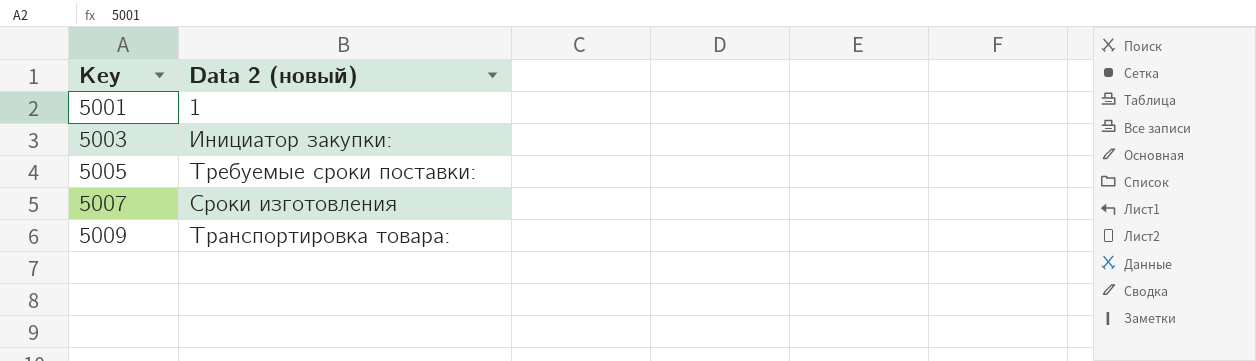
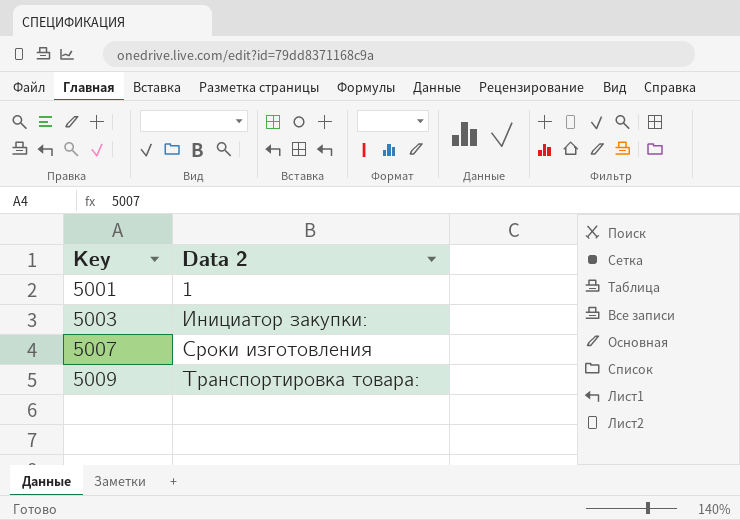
column name: Data 2 (новый) -> Data 2
row 5005: Требуемые сроки поставки: -> none

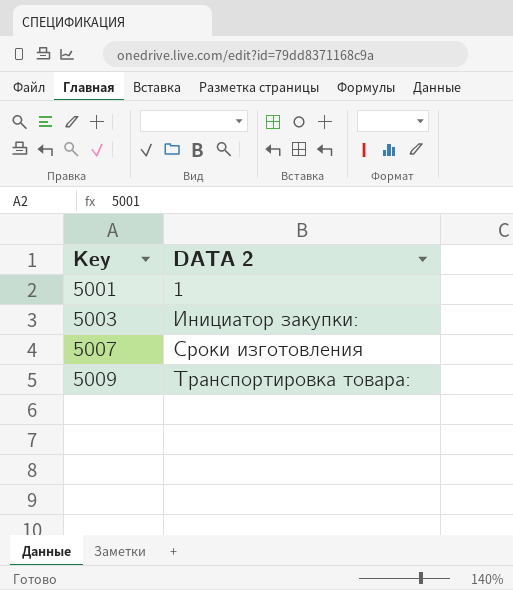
column name: Data 2 -> DATA 2

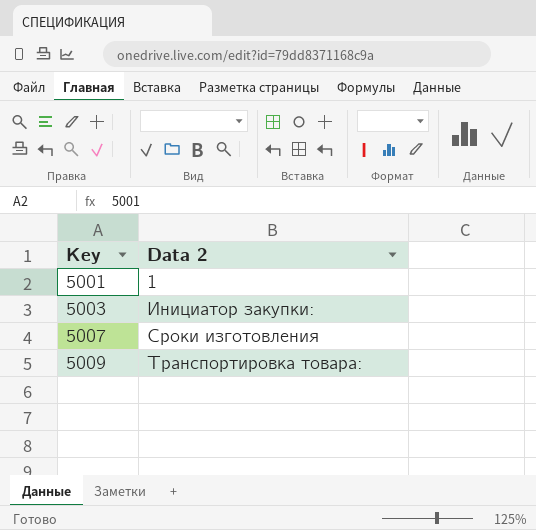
column name: DATA 2 -> Data 2

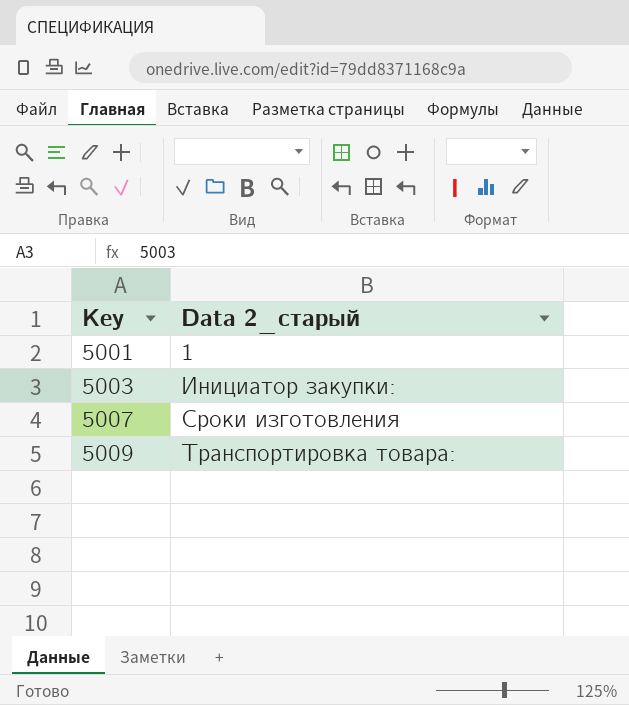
column name: Data 2 -> Data 2_старый

